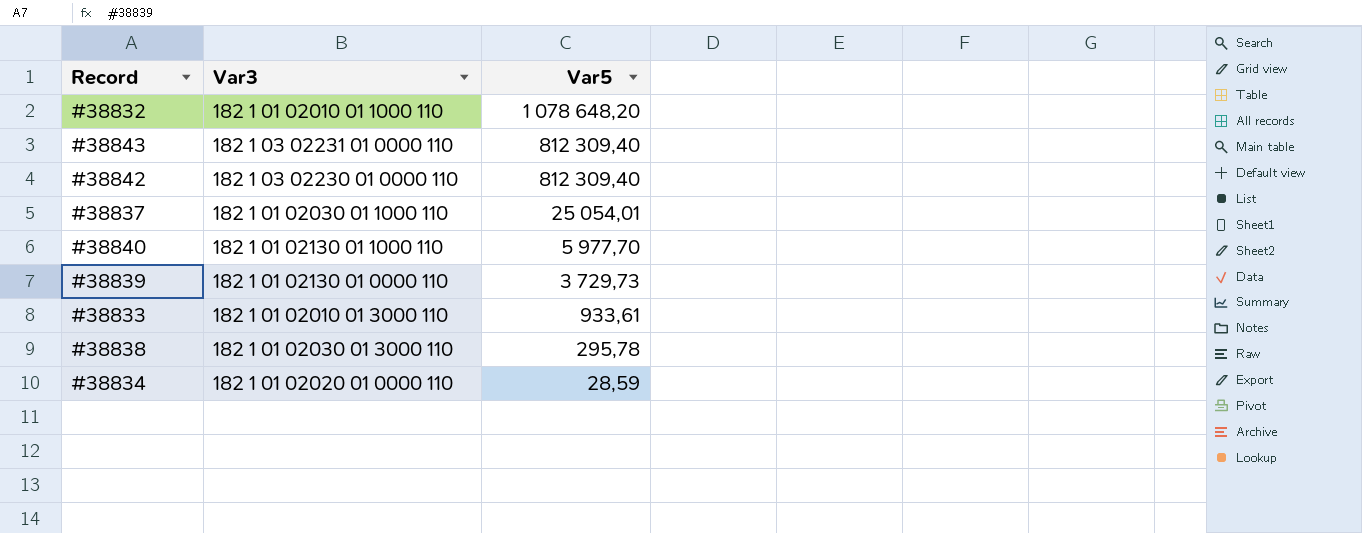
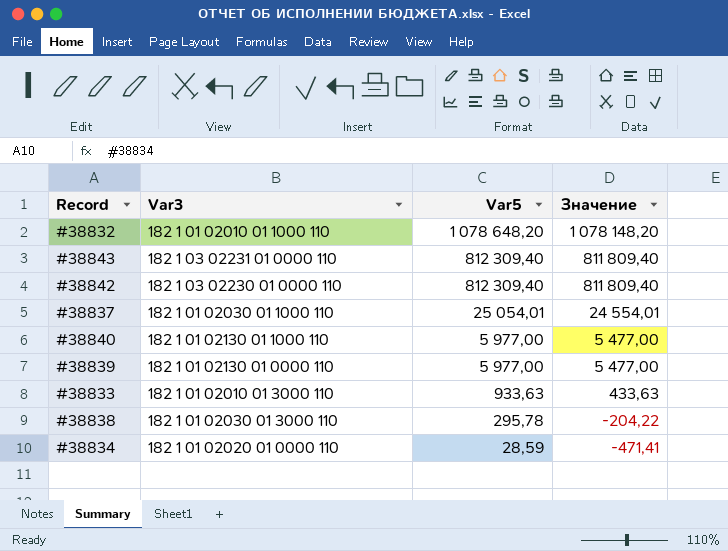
column Значение | formula: none -> [Var5] - 500
#38840 | Var5: 5 977,70 -> 5 977,00
#38839 | Var5: 3 729,73 -> 5 977,00
#38833 | Var5: 933,61 -> 933,63

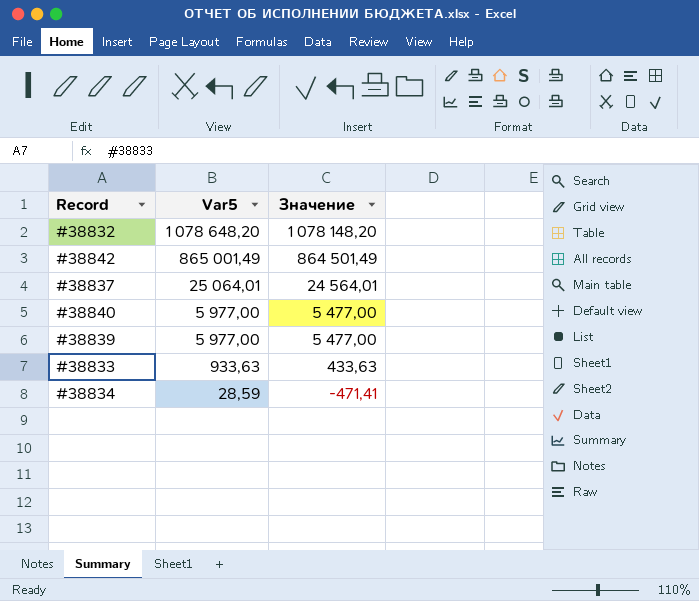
column Var3 | position: 2 -> none
row #38843: 182 1 03 02231 01 0000 110 | 812 309,40 | 811 809,40 -> none
row #38838: 182 1 01 02030 01 3000 110 | 295,78 | -204,22 -> none
#38842 | Var5: 812 309,40 -> 865 001,49
#38842 | Значение: 811 809,40 -> 864 501,49
#38837 | Var5: 25 054,01 -> 25 064,01
#38837 | Значение: 24 554,01 -> 24 564,01

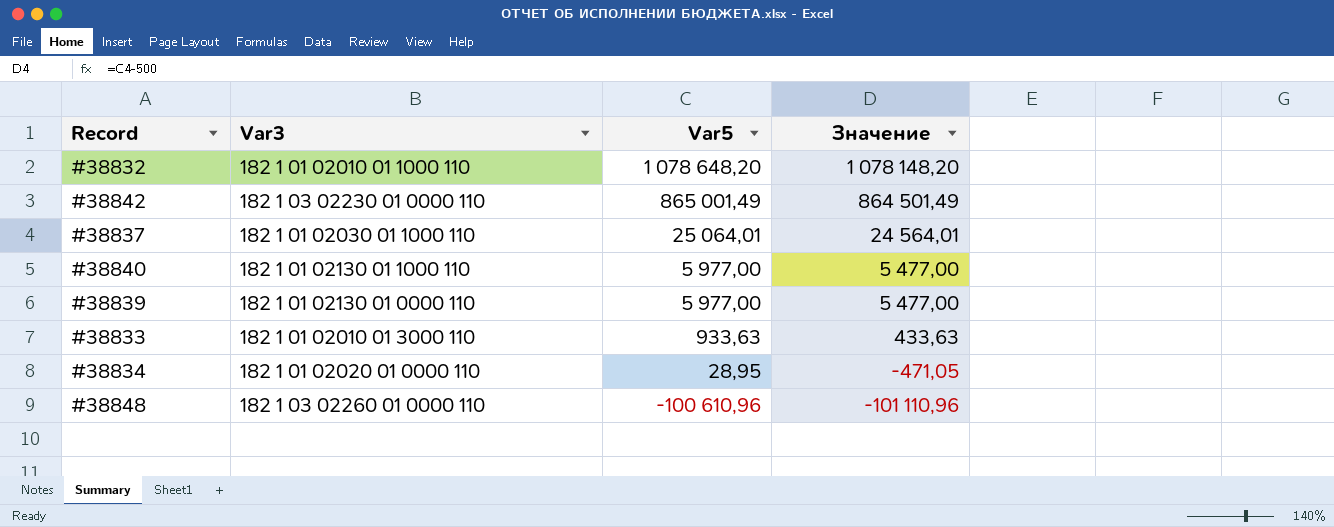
column Var3 | position: none -> 2
#38834 | Var5: 28,59 -> 28,95
#38834 | Значение: -471,41 -> -471,05
row #38848: none -> 182 1 03 02260 01 0000 110 | -100 610,96 | -101 110,96

